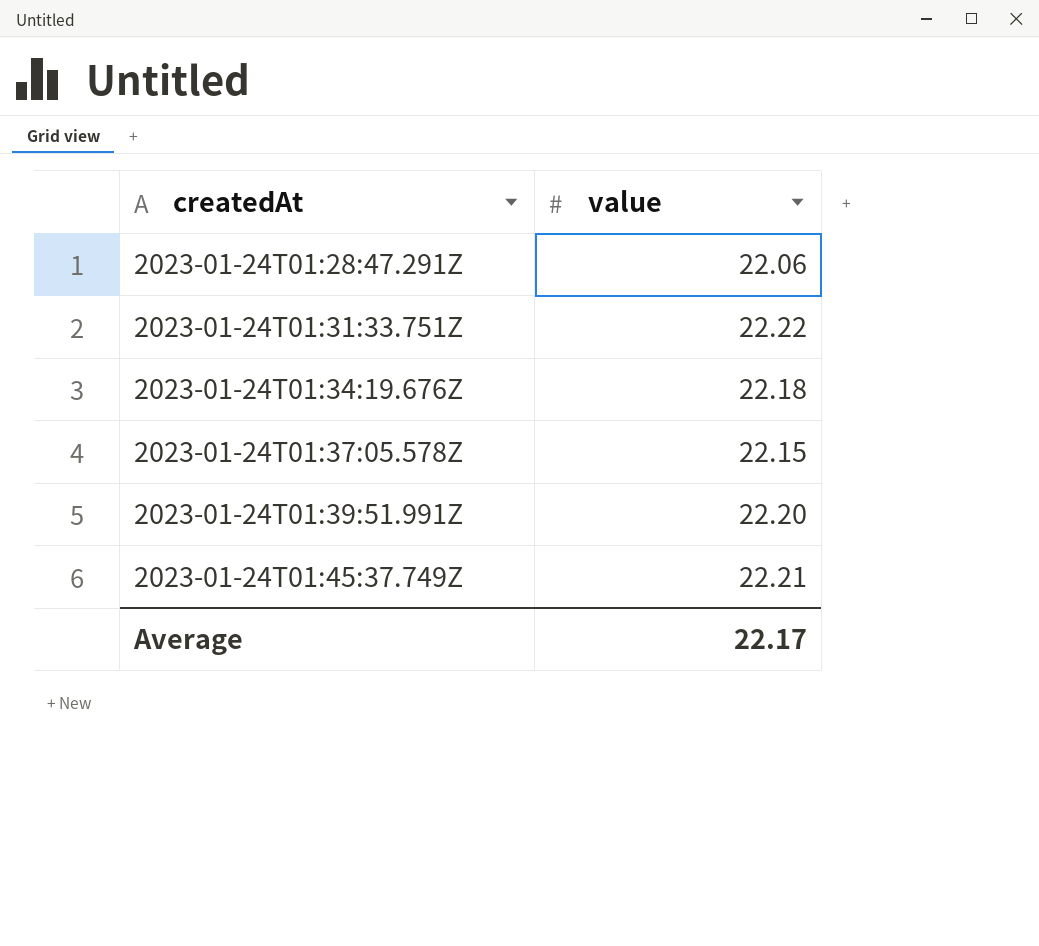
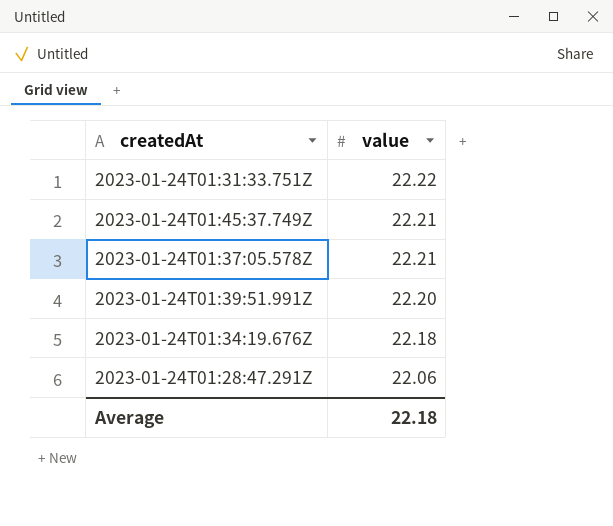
row order: createdAt ascending -> value descending
2023-01-24T01:37:05.578Z | value: 22.15 -> 22.21
Average | value: 22.17 -> 22.18

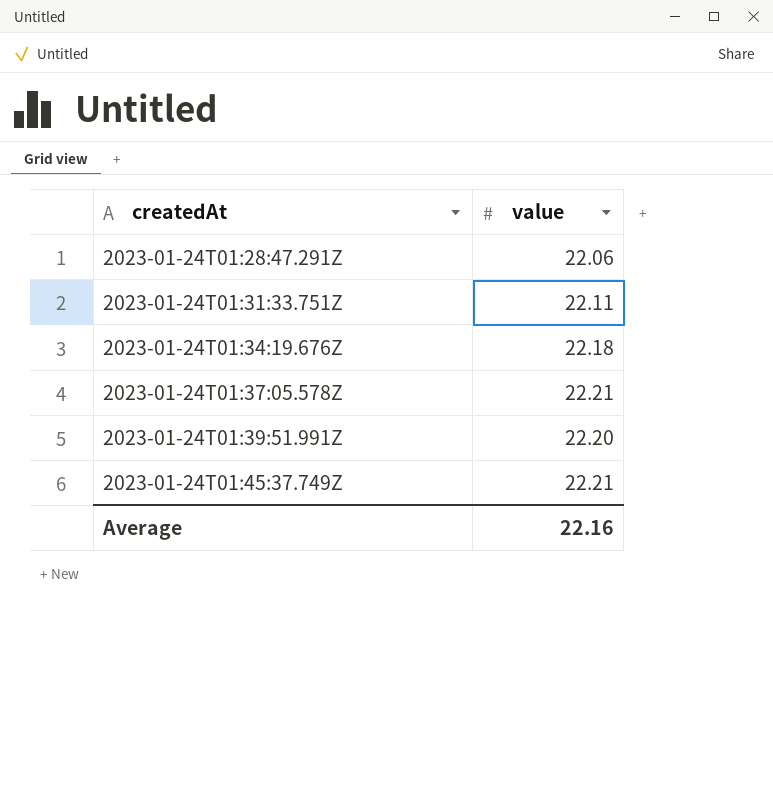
row order: value descending -> createdAt ascending
2023-01-24T01:31:33.751Z | value: 22.22 -> 22.11
Average | value: 22.18 -> 22.16

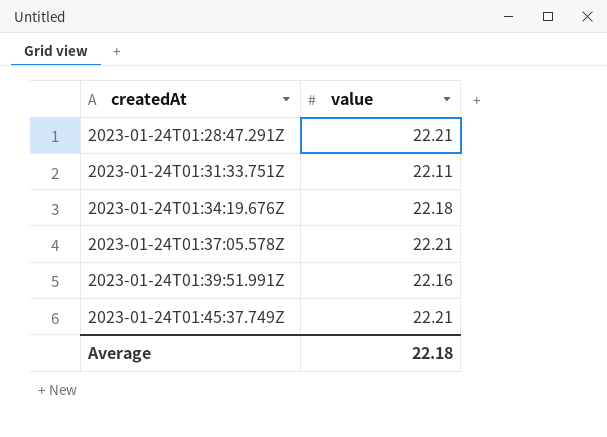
2023-01-24T01:28:47.291Z | value: 22.06 -> 22.21
2023-01-24T01:39:51.991Z | value: 22.20 -> 22.16
Average | value: 22.16 -> 22.18

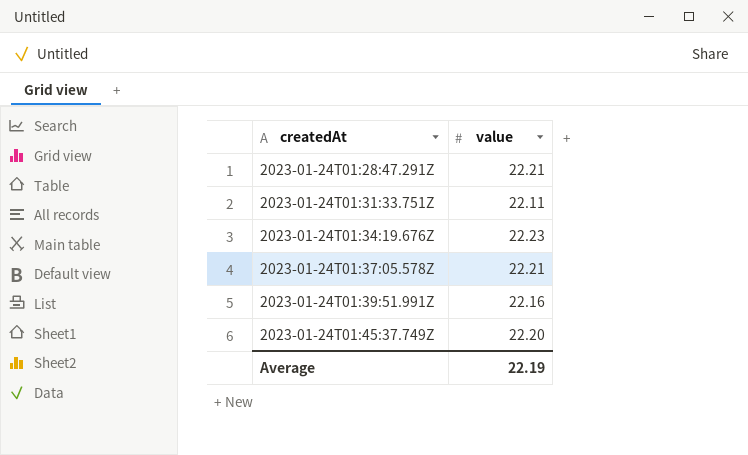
2023-01-24T01:34:19.676Z | value: 22.18 -> 22.23
2023-01-24T01:45:37.749Z | value: 22.21 -> 22.20
Average | value: 22.18 -> 22.19

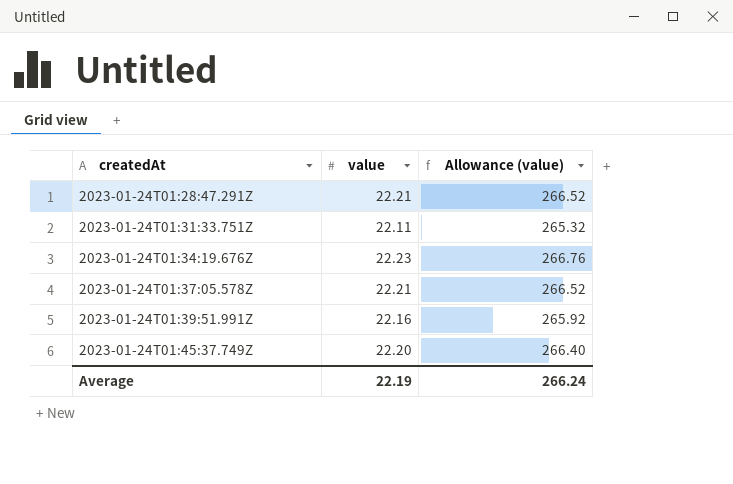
column Allowance (value) | formula: none -> [value] * 12

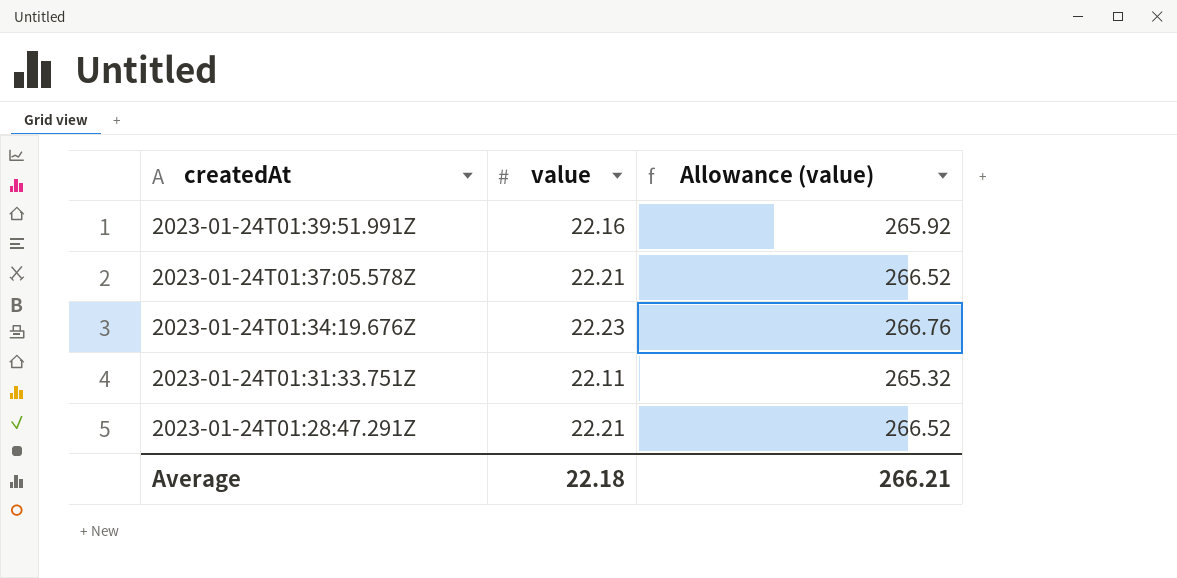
row order: createdAt ascending -> createdAt descending
row 2023-01-24T01:45:37.749Z: 22.20 | 266.40 -> none
Average | value: 22.19 -> 22.18
Average | Allowance (value): 266.24 -> 266.21

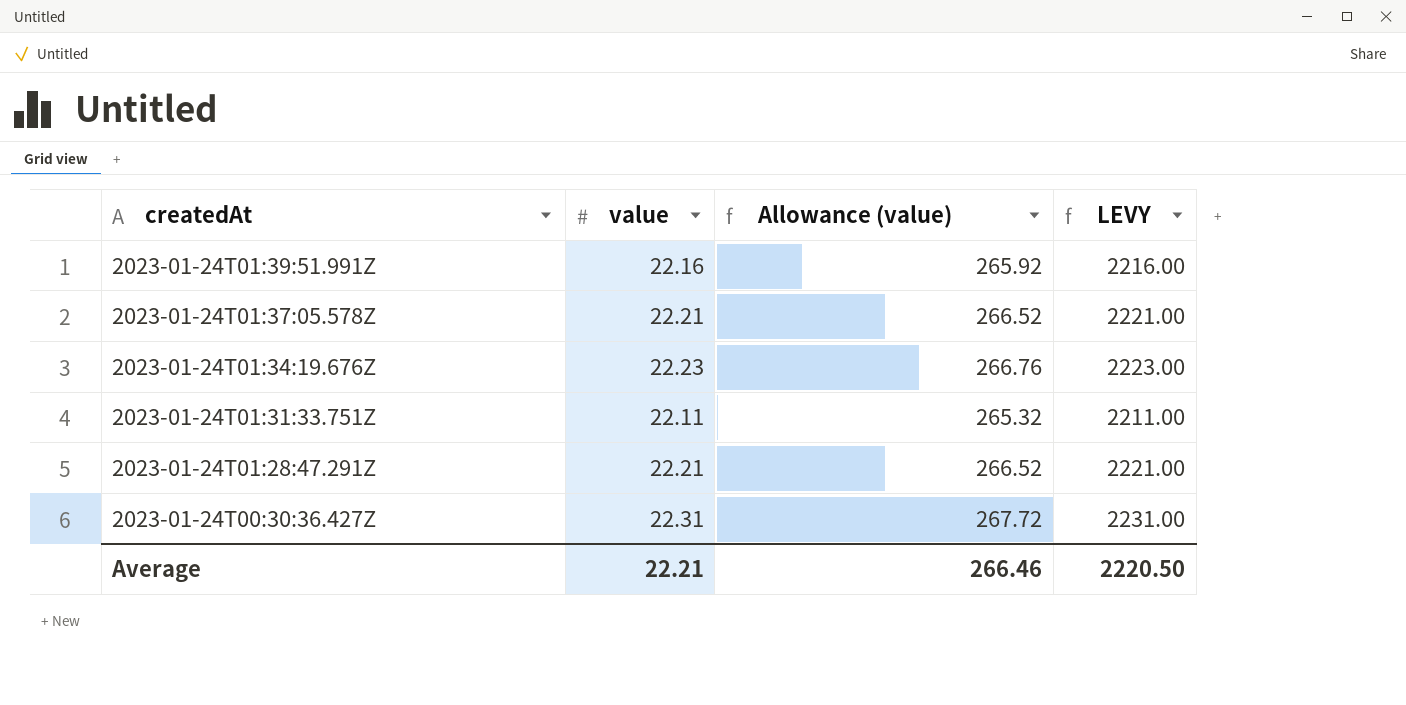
column LEVY | formula: none -> [value] * 100
row 2023-01-24T00:30:36.427Z: none -> 22.31 | 267.72 | 2231.00
Average | value: 22.18 -> 22.21
Average | Allowance (value): 266.21 -> 266.46

